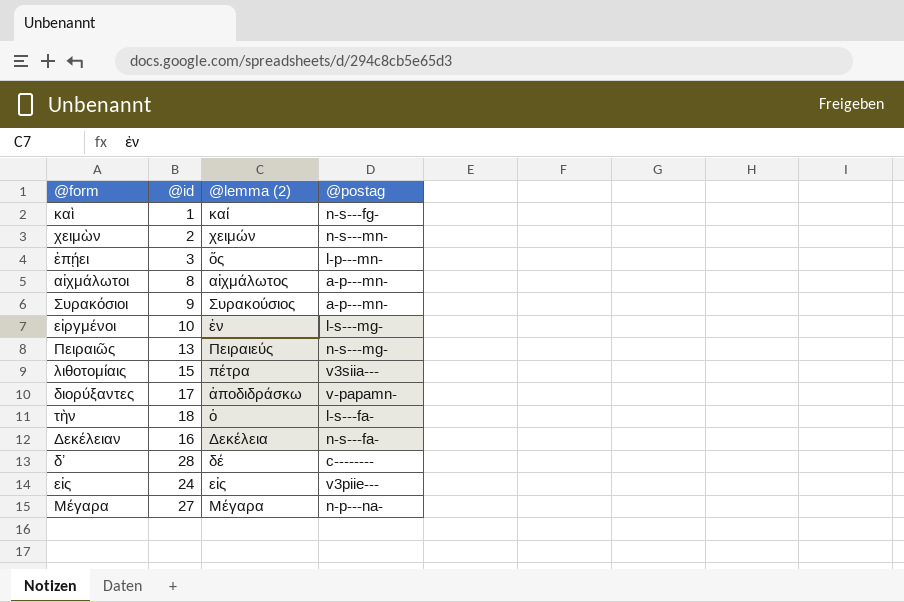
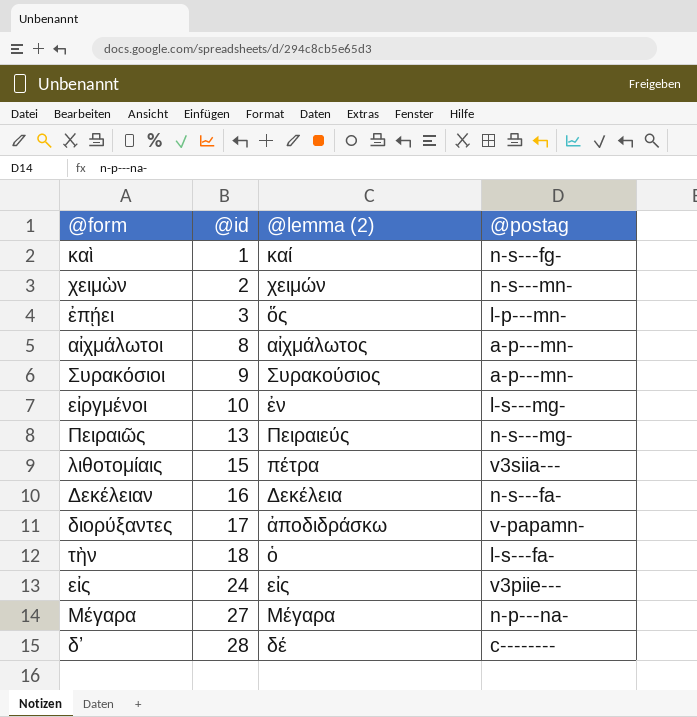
row order: none -> @id ascending

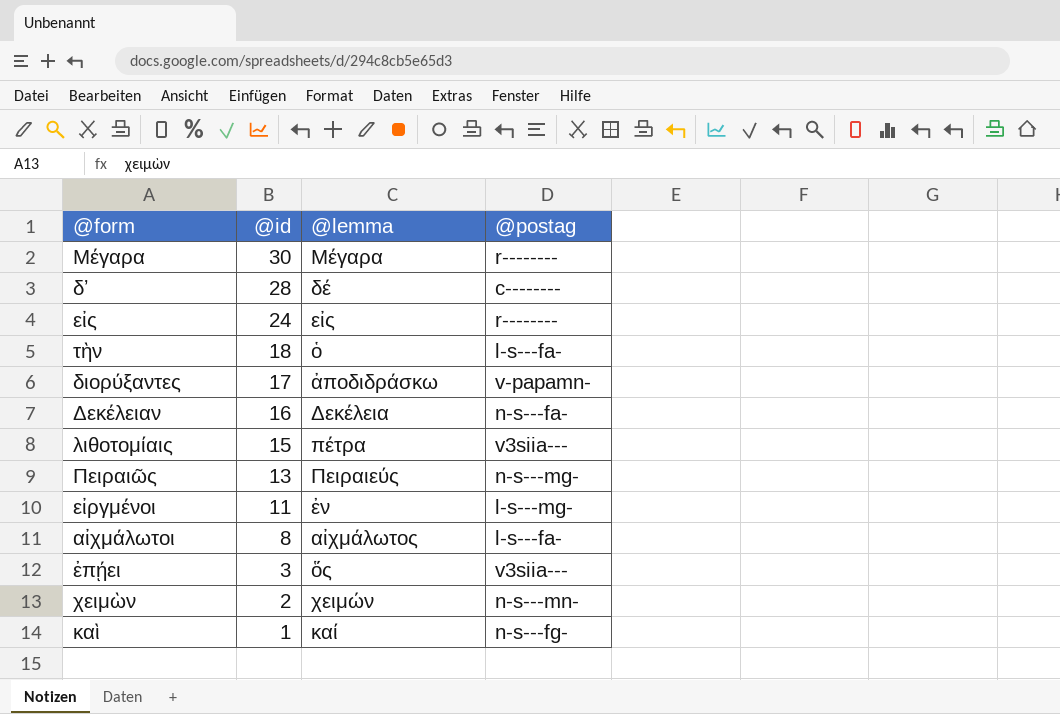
row order: @id ascending -> @id descending
column name: @lemma (2) -> @lemma
row Συρακόσιοι: 9 | Συρακούσιος | a-p---mn- -> none
Μέγαρα | @id: 27 -> 30
Μέγαρα | @postag: n-p---na- -> r--------
εἰς | @postag: v3piie--- -> r--------
εἰργμένοι | @id: 10 -> 11
αἰχμάλωτοι | @postag: a-p---mn- -> l-s---fa-
ἐπῄει | @postag: l-p---mn- -> v3siia---

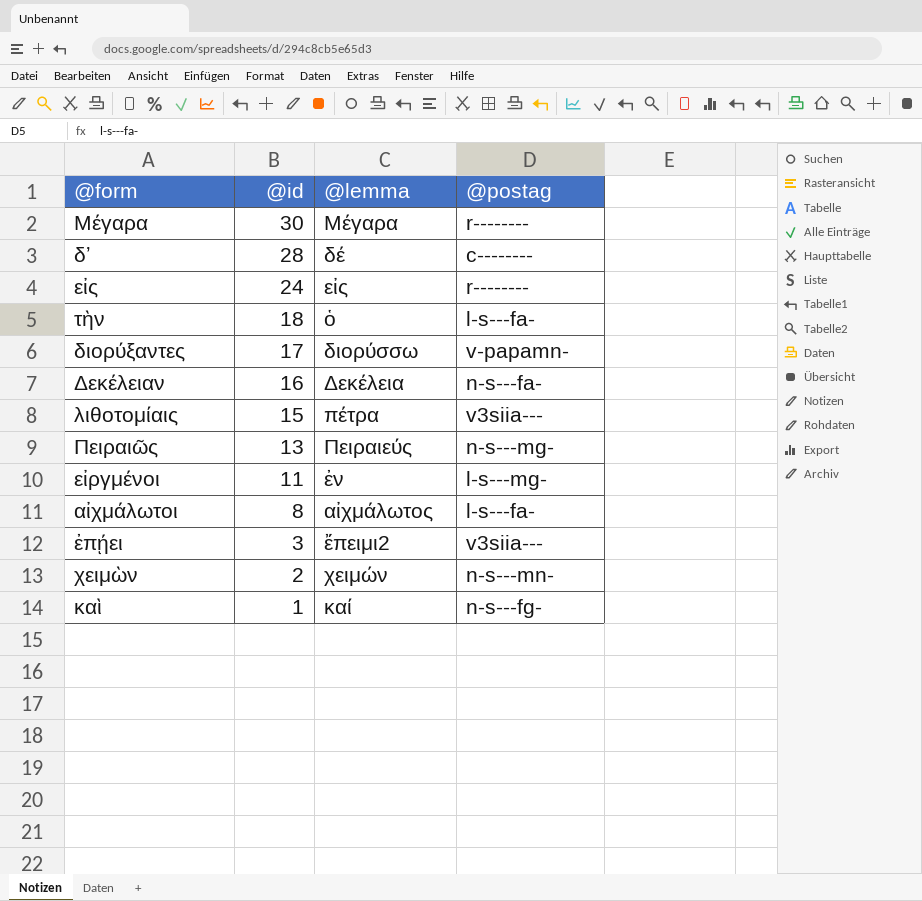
διορύξαντες | @lemma: ἀποδιδράσκω -> διορύσσω
ἐπῄει | @lemma: ὅς -> ἔπειμι2

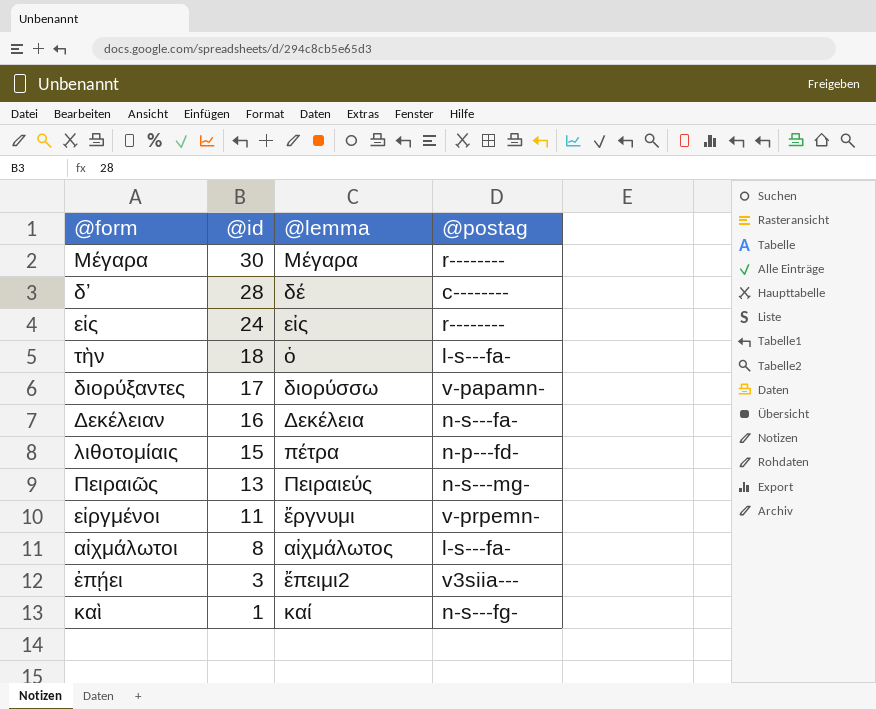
row χειμὼν: 2 | χειμών | n-s---mn- -> none
λιθοτομίαις | @postag: v3siia--- -> n-p---fd-
εἰργμένοι | @lemma: ἐν -> ἔργνυμι
εἰργμένοι | @postag: l-s---mg- -> v-prpemn-

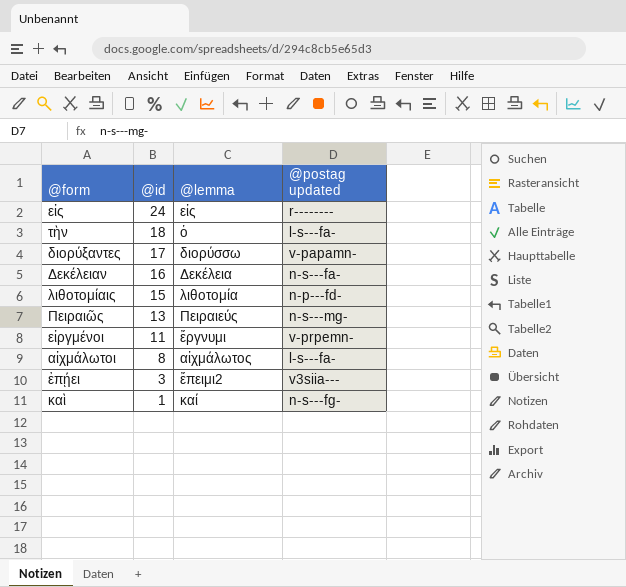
column name: @postag -> @postag updated
row Μέγαρα: 30 | Μέγαρα | r-------- -> none
row δʼ: 28 | δέ | c-------- -> none
λιθοτομίαις | @lemma: πέτρα -> λιθοτομία

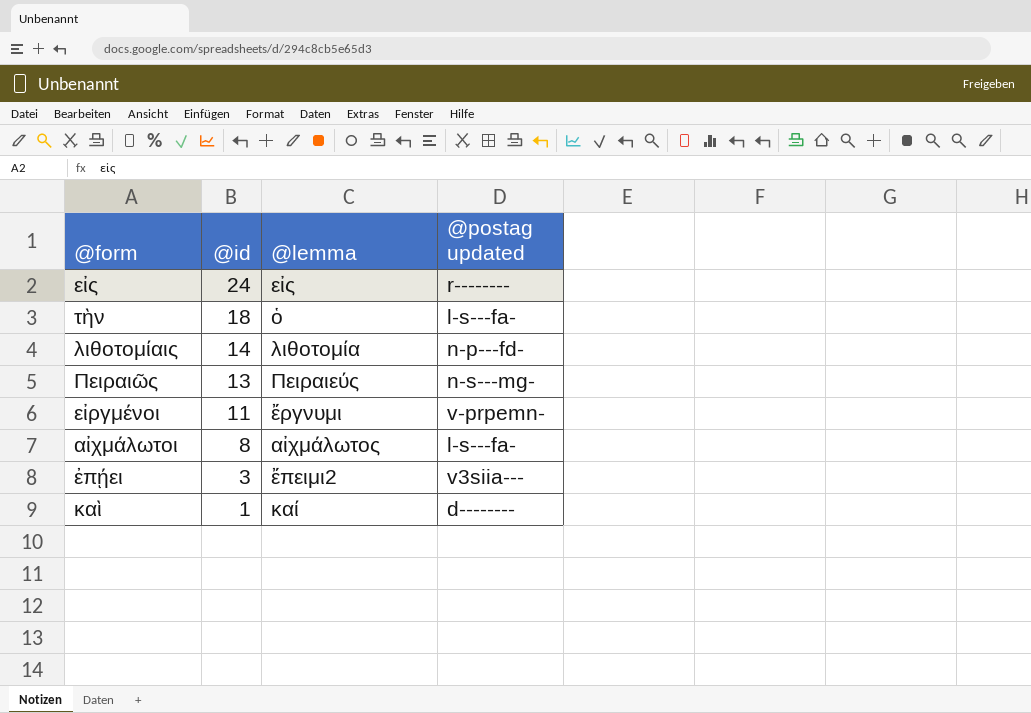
row διορύξαντες: 17 | διορύσσω | v-papamn- -> none
row Δεκέλειαν: 16 | Δεκέλεια | n-s---fa- -> none
λιθοτομίαις | @id: 15 -> 14
καὶ | @postag updated: n-s---fg- -> d--------

